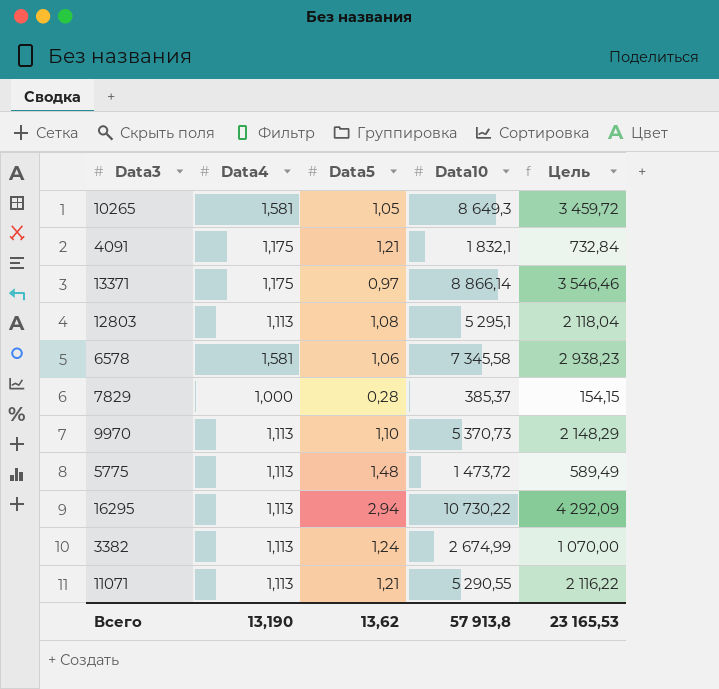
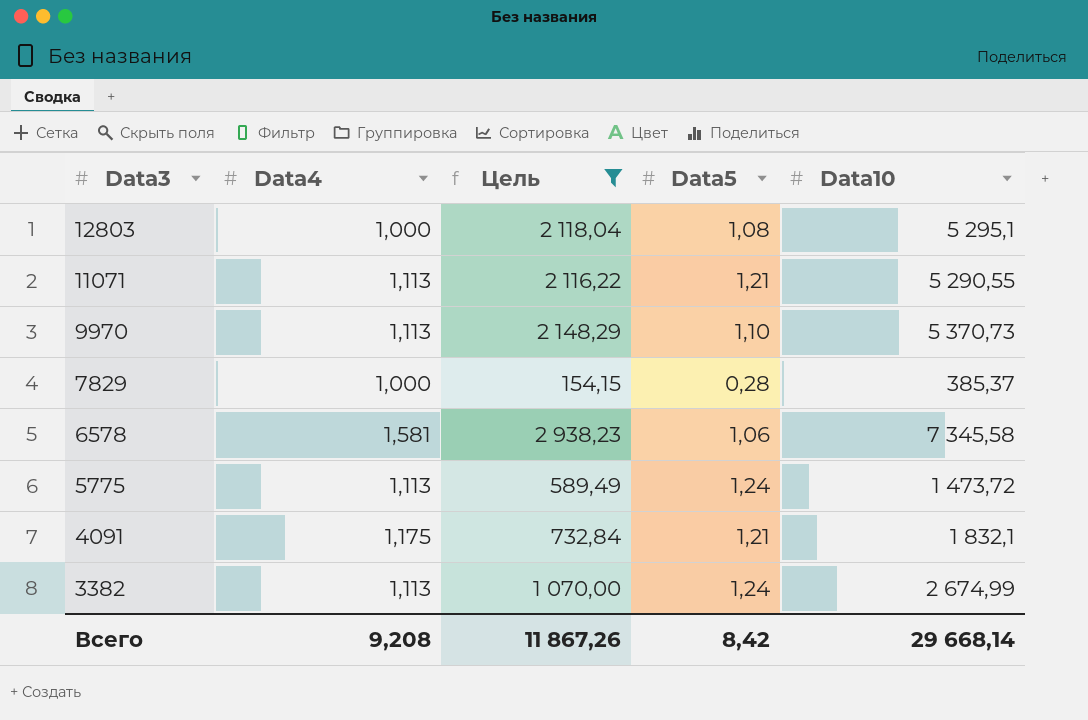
filter: none -> Цель <= 2 938,23
row order: none -> Data3 descending
column Цель | position: 5 -> 3
12803 | Data4: 1,113 -> 1,000
5775 | Data5: 1,48 -> 1,24
Всего | Data4: 13,190 -> 9,208
Всего | Цель: 23 165,53 -> 11 867,26
Всего | Data5: 13,62 -> 8,42
Всего | Data10: 57 913,8 -> 29 668,14

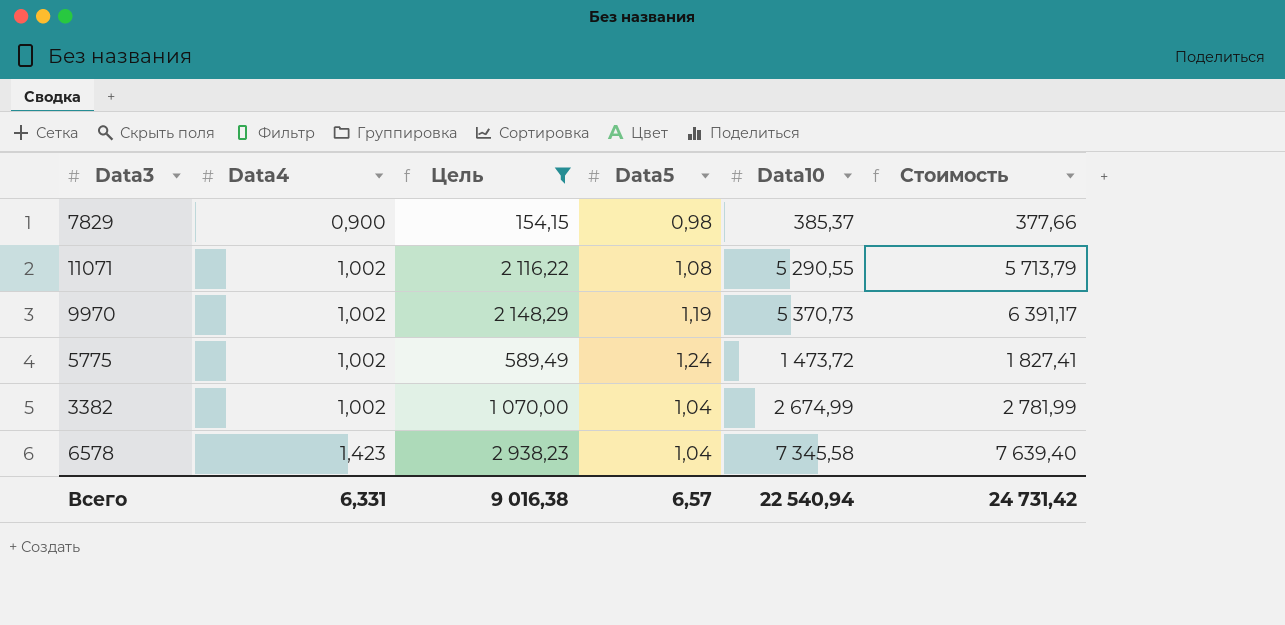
row order: Data3 descending -> Data4 ascending
column Стоимость | formula: none -> [Data5] * [Data10]
row 12803: 1,000 | 2 118,04 | 1,08 | 5 295,1 -> none
row 4091: 1,175 | 732,84 | 1,21 | 1 832,1 -> none
7829 | Data4: 1,000 -> 0,900
7829 | Data5: 0,28 -> 0,98
11071 | Data4: 1,113 -> 1,002
11071 | Data5: 1,21 -> 1,08
9970 | Data4: 1,113 -> 1,002
9970 | Data5: 1,10 -> 1,19
5775 | Data4: 1,113 -> 1,002
3382 | Data4: 1,113 -> 1,002
3382 | Data5: 1,24 -> 1,04
6578 | Data4: 1,581 -> 1,423
6578 | Data5: 1,06 -> 1,04
Всего | Data4: 9,208 -> 6,331
Всего | Цель: 11 867,26 -> 9 016,38
Всего | Data5: 8,42 -> 6,57
Всего | Data10: 29 668,14 -> 22 540,94

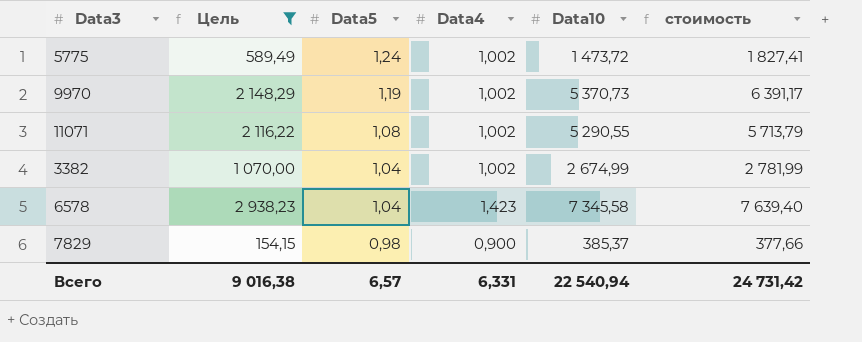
row order: Data4 ascending -> Data5 descending
column Data4 | position: 2 -> 4
column name: Стоимость -> стоимость

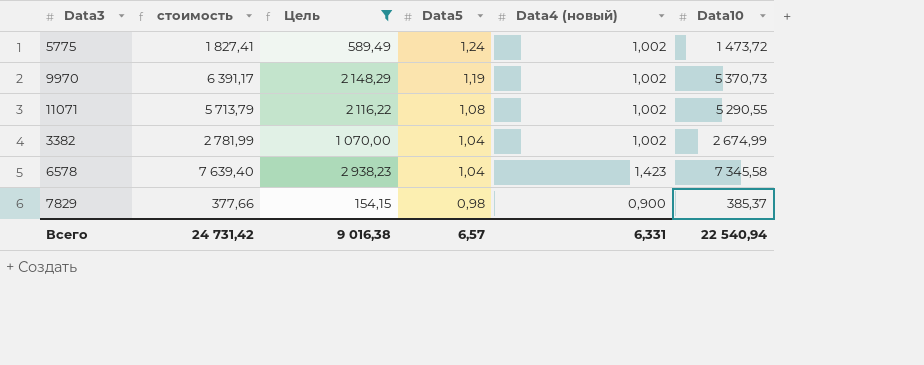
column стоимость | position: 6 -> 2
column name: Data4 -> Data4 (новый)

